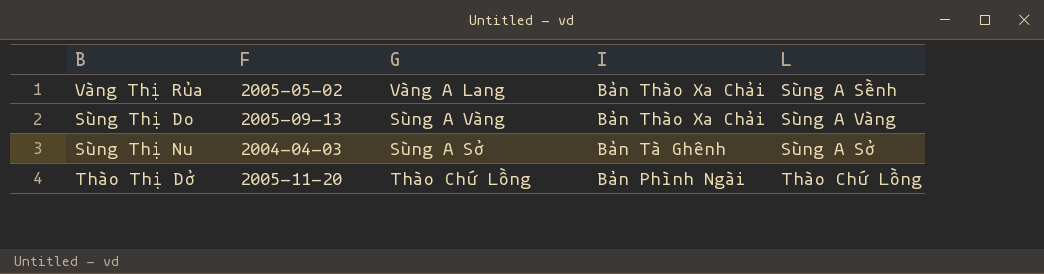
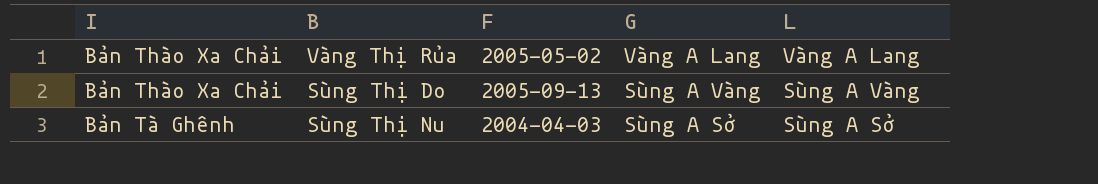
column I | position: 4 -> 1
row Thào Thị Dở: 2005-11-20 | Thào Chứ Lồng | Bản Phình Ngài | Thào Chứ Lồng -> none
Vàng Thị Rủa | L: Sùng A Sềnh -> Vàng A Lang

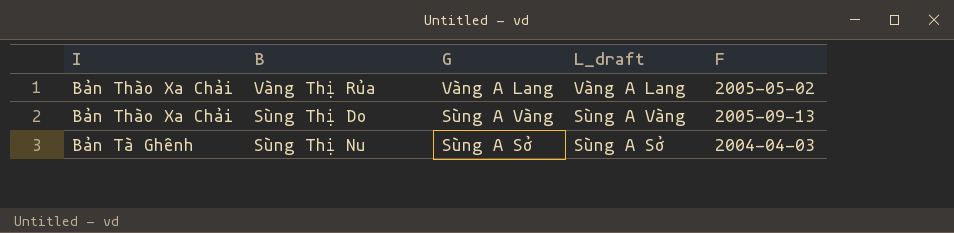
column name: L -> L_draft
column F | position: 3 -> 5

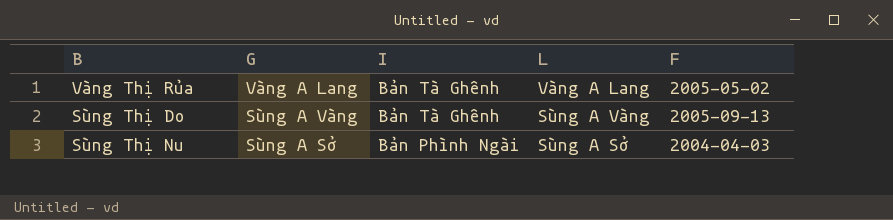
column I | position: 1 -> 3
column name: L_draft -> L
Vàng Thị Rủa | I: Bản Thào Xa Chải -> Bản Tà Ghênh
Sùng Thị Do | I: Bản Thào Xa Chải -> Bản Tà Ghênh
Sùng Thị Nu | I: Bản Tà Ghênh -> Bản Phình Ngài

